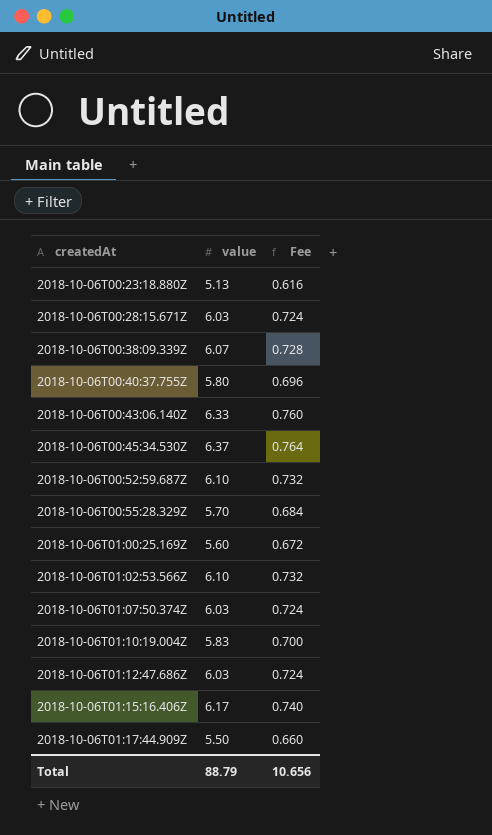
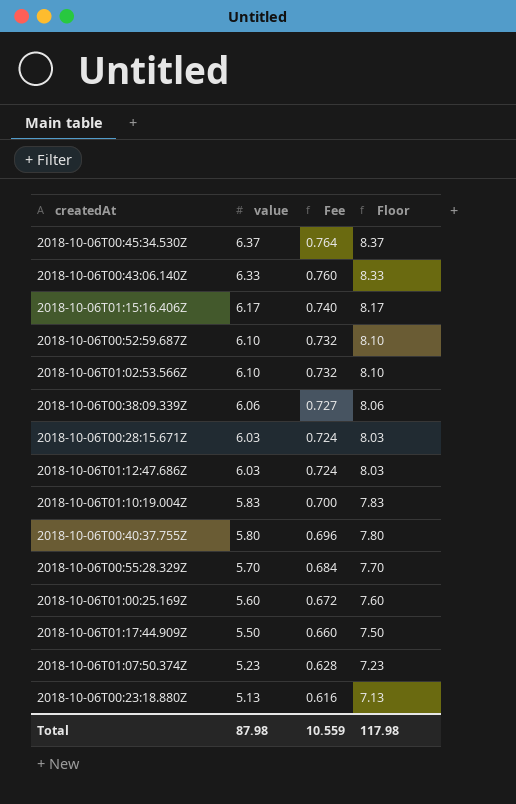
row order: createdAt ascending -> value descending
column Floor | formula: none -> [value] + 2
2018-10-06T00:38:09.339Z | value: 6.07 -> 6.06
2018-10-06T00:38:09.339Z | Fee: 0.728 -> 0.727
2018-10-06T01:07:50.374Z | value: 6.03 -> 5.23
2018-10-06T01:07:50.374Z | Fee: 0.724 -> 0.628
Total | value: 88.79 -> 87.98
Total | Fee: 10.656 -> 10.559

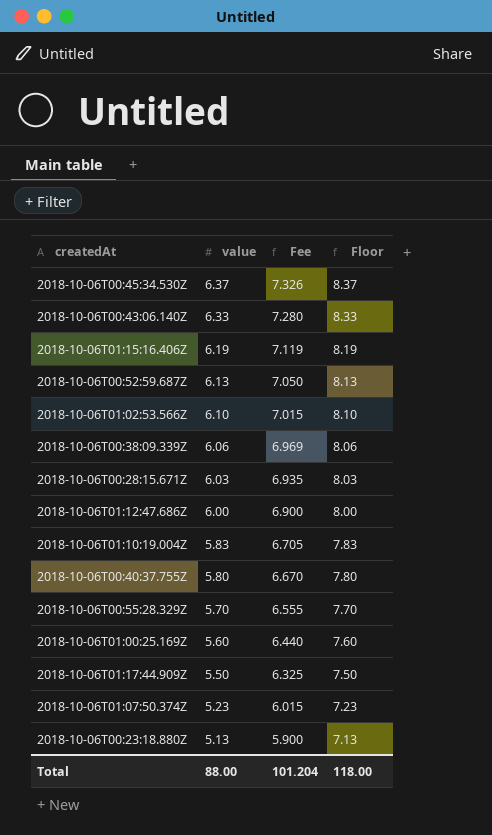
column Fee | formula: [value] * 0.12 -> [value] * 1.15
2018-10-06T01:15:16.406Z | value: 6.17 -> 6.19
2018-10-06T01:15:16.406Z | Floor: 8.17 -> 8.19
2018-10-06T00:52:59.687Z | value: 6.10 -> 6.13
2018-10-06T00:52:59.687Z | Floor: 8.10 -> 8.13
2018-10-06T01:12:47.686Z | value: 6.03 -> 6.00
2018-10-06T01:12:47.686Z | Floor: 8.03 -> 8.00
Total | value: 87.98 -> 88.00
Total | Fee: 10.559 -> 101.204
Total | Floor: 117.98 -> 118.00

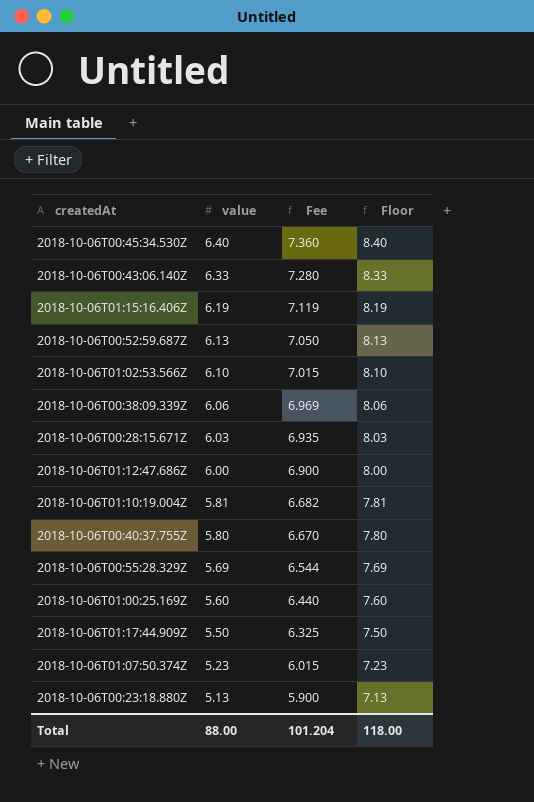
2018-10-06T00:45:34.530Z | value: 6.37 -> 6.40
2018-10-06T00:45:34.530Z | Fee: 7.326 -> 7.360
2018-10-06T00:45:34.530Z | Floor: 8.37 -> 8.40
2018-10-06T01:10:19.004Z | value: 5.83 -> 5.81
2018-10-06T01:10:19.004Z | Fee: 6.705 -> 6.682
2018-10-06T01:10:19.004Z | Floor: 7.83 -> 7.81
2018-10-06T00:55:28.329Z | value: 5.70 -> 5.69
2018-10-06T00:55:28.329Z | Fee: 6.555 -> 6.544
2018-10-06T00:55:28.329Z | Floor: 7.70 -> 7.69

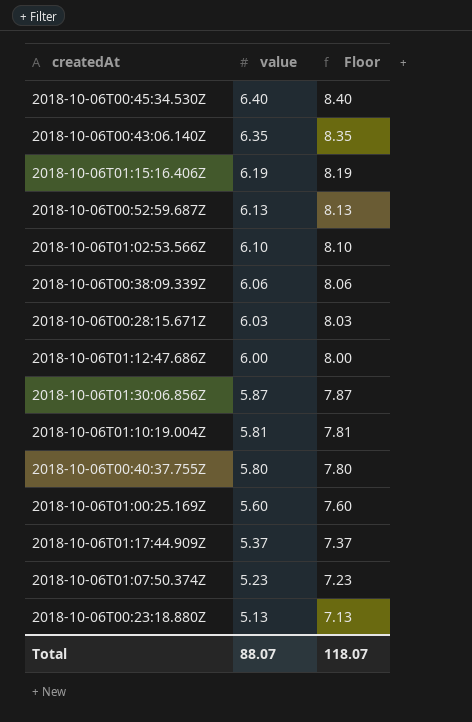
column Fee | formula: [value] * 1.15 -> none
row 2018-10-06T00:55:28.329Z: 5.69 | 6.544 | 7.69 -> none
2018-10-06T00:43:06.140Z | value: 6.33 -> 6.35
2018-10-06T00:43:06.140Z | Floor: 8.33 -> 8.35
row 2018-10-06T01:30:06.856Z: none -> 5.87 | 7.87
2018-10-06T01:17:44.909Z | value: 5.50 -> 5.37
2018-10-06T01:17:44.909Z | Floor: 7.50 -> 7.37
Total | value: 88.00 -> 88.07
Total | Floor: 118.00 -> 118.07

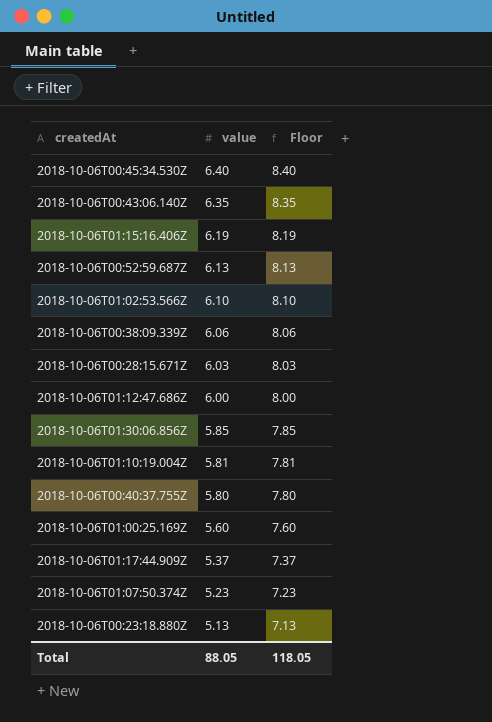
2018-10-06T01:30:06.856Z | value: 5.87 -> 5.85
2018-10-06T01:30:06.856Z | Floor: 7.87 -> 7.85
Total | value: 88.07 -> 88.05
Total | Floor: 118.07 -> 118.05

